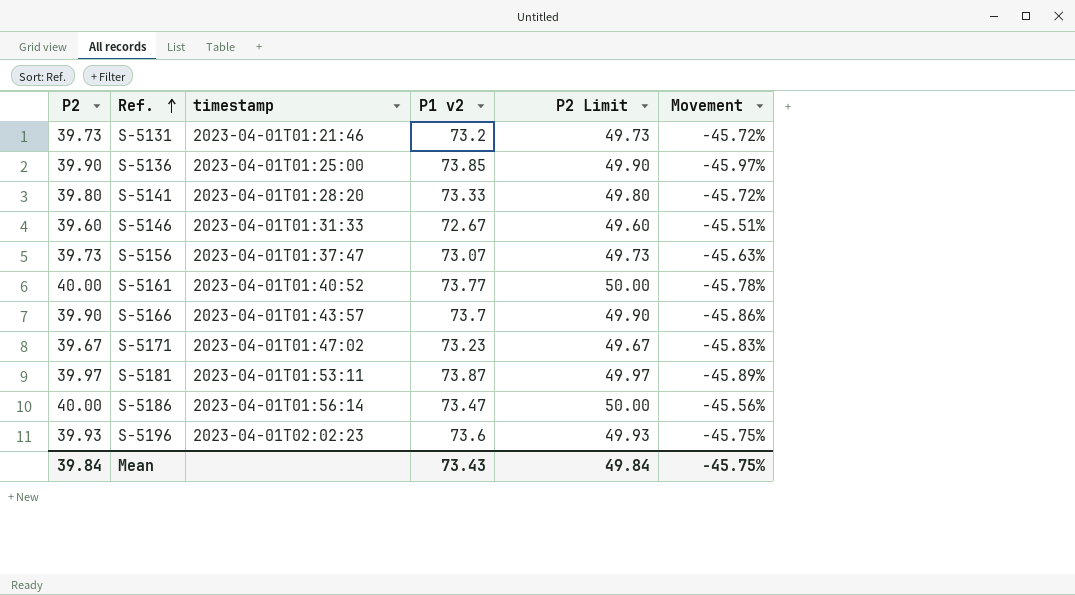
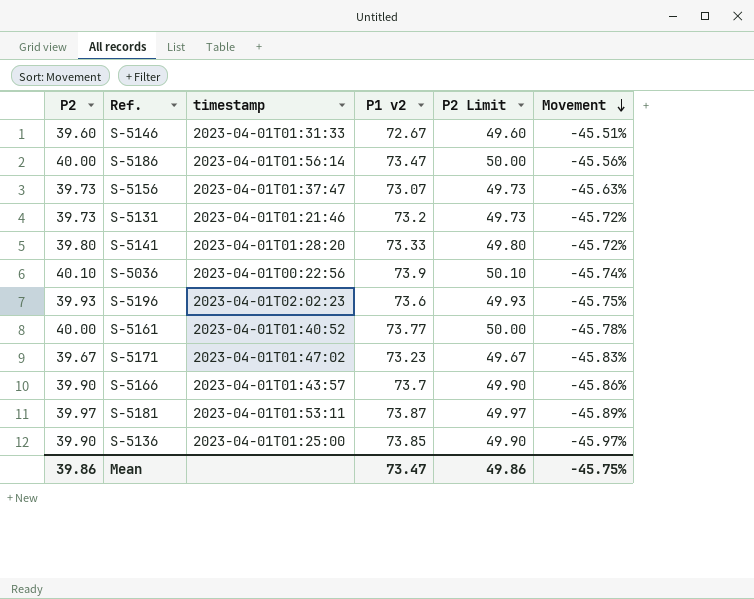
row order: Ref. ascending -> Movement descending
row S-5036: none -> 40.10 | 2023-04-01T00:22:56 | 73.9 | 50.10 | -45.74%
Mean | P2: 39.84 -> 39.86
Mean | P1 v2: 73.43 -> 73.47
Mean | P2 Limit: 49.84 -> 49.86

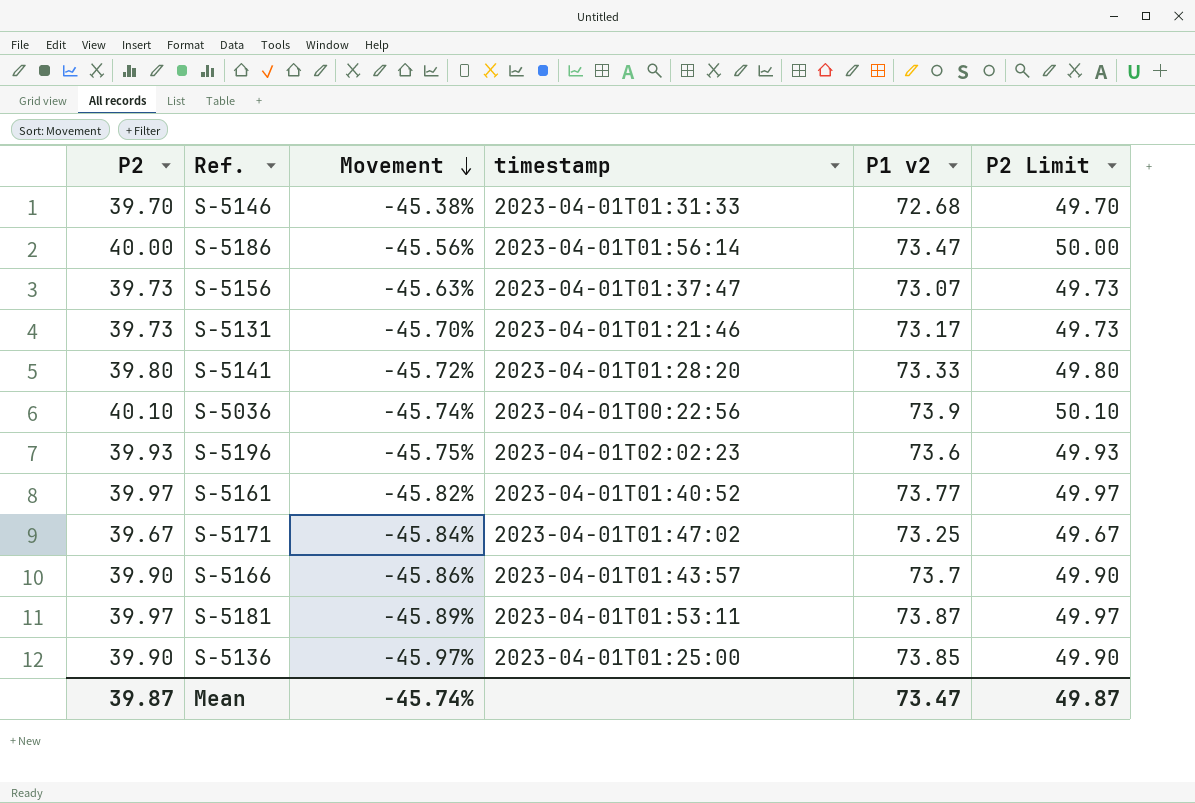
column Movement | position: 6 -> 3
S-5146 | P2: 39.60 -> 39.70
S-5146 | Movement: -45.51% -> -45.38%
S-5146 | P1 v2: 72.67 -> 72.68
S-5146 | P2 Limit: 49.60 -> 49.70
S-5131 | Movement: -45.72% -> -45.70%
S-5131 | P1 v2: 73.2 -> 73.17
S-5161 | P2: 40.00 -> 39.97
S-5161 | Movement: -45.78% -> -45.82%
S-5161 | P2 Limit: 50.00 -> 49.97
S-5171 | Movement: -45.83% -> -45.84%
S-5171 | P1 v2: 73.23 -> 73.25
Mean | P2: 39.86 -> 39.87
Mean | Movement: -45.75% -> -45.74%
Mean | P2 Limit: 49.86 -> 49.87

